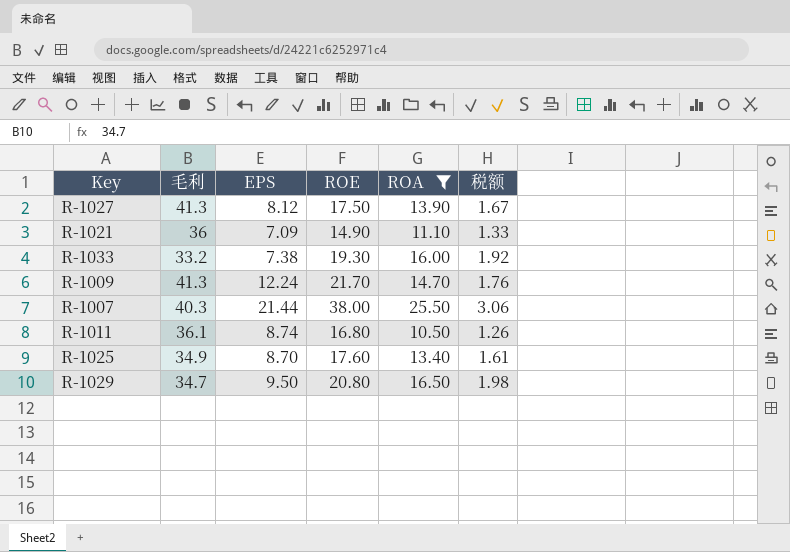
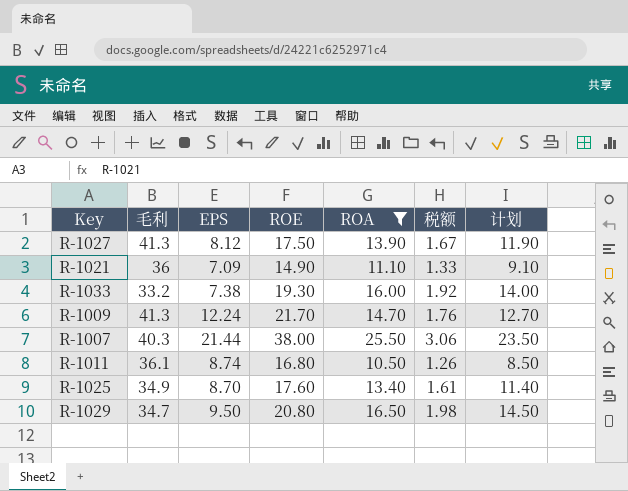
column 计划 | formula: none -> [ROA] - 2

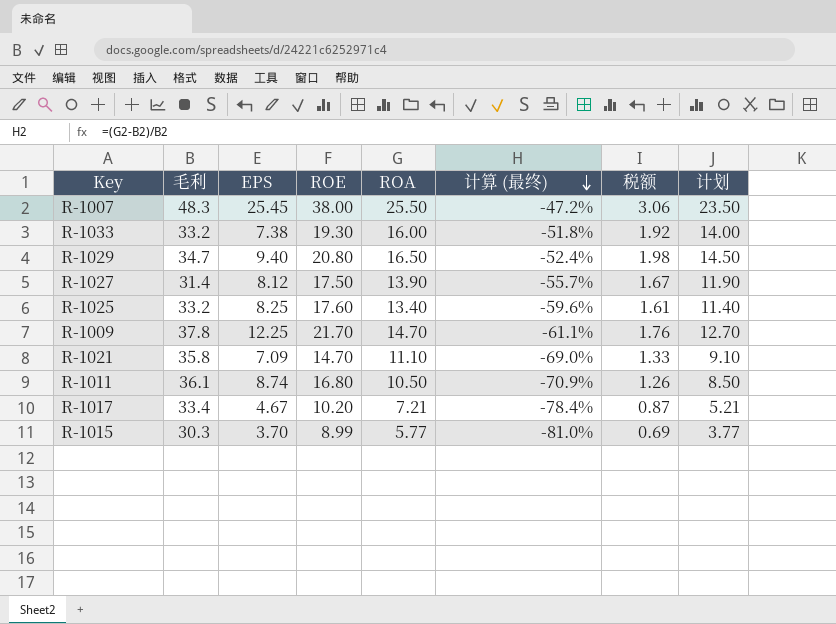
filter: ROA >= 10.50 -> none
row order: none -> 计算 (最终) descending
column 计算 (最终) | formula: none -> ([ROA] - [毛利]) / [毛利]
R-1007 | 毛利: 40.3 -> 48.3
R-1007 | EPS: 21.44 -> 25.45
R-1029 | EPS: 9.50 -> 9.40
R-1027 | 毛利: 41.3 -> 31.4
R-1025 | 毛利: 34.9 -> 33.2
R-1025 | EPS: 8.70 -> 8.25
R-1009 | 毛利: 41.3 -> 37.8
R-1009 | EPS: 12.24 -> 12.25
R-1021 | 毛利: 36 -> 35.8
R-1021 | ROE: 14.90 -> 14.70

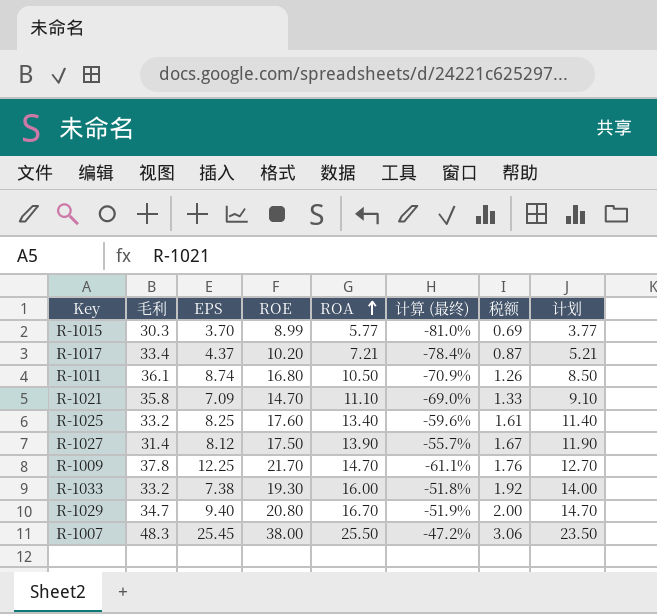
row order: 计算 (最终) descending -> ROA ascending
R-1017 | EPS: 4.67 -> 4.37
R-1029 | ROA: 16.50 -> 16.70
R-1029 | 计算 (最终): -52.4% -> -51.9%
R-1029 | 税额: 1.98 -> 2.00
R-1029 | 计划: 14.50 -> 14.70

